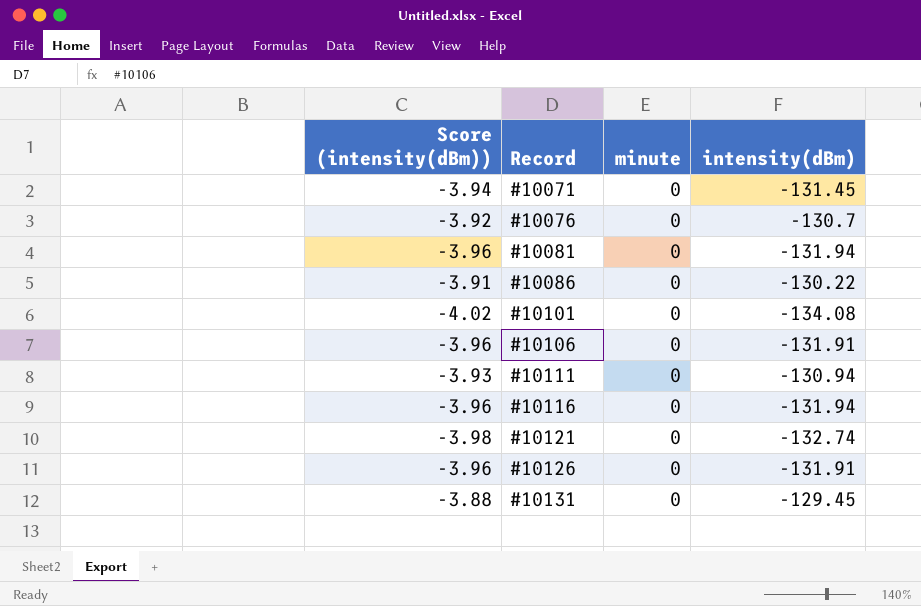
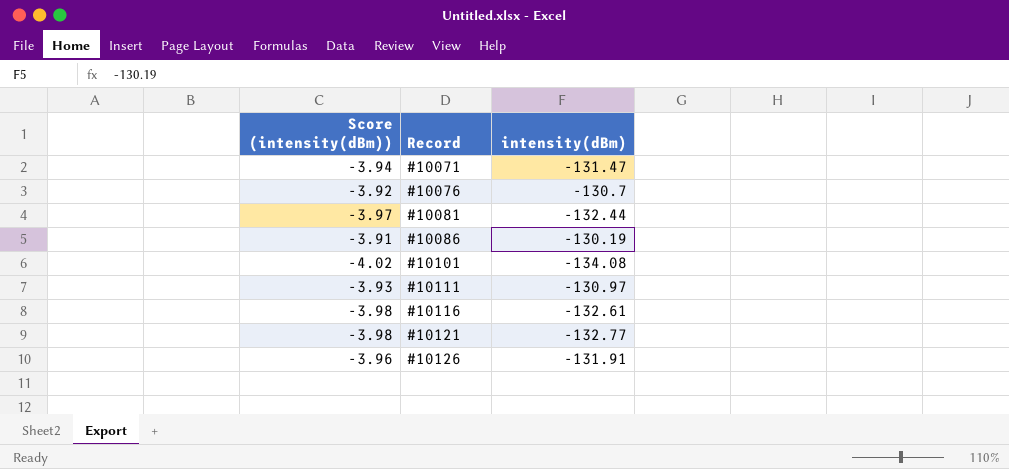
column minute | position: 3 -> none
row #10106: -3.96 | 0 | -131.91 -> none
row #10131: -3.88 | 0 | -129.45 -> none
#10071 | intensity(dBm): -131.45 -> -131.47
#10081 | Score (intensity(dBm)): -3.96 -> -3.97
#10081 | intensity(dBm): -131.94 -> -132.44
#10086 | intensity(dBm): -130.22 -> -130.19
#10111 | intensity(dBm): -130.94 -> -130.97
#10116 | Score (intensity(dBm)): -3.96 -> -3.98
#10116 | intensity(dBm): -131.94 -> -132.61
#10121 | intensity(dBm): -132.74 -> -132.77

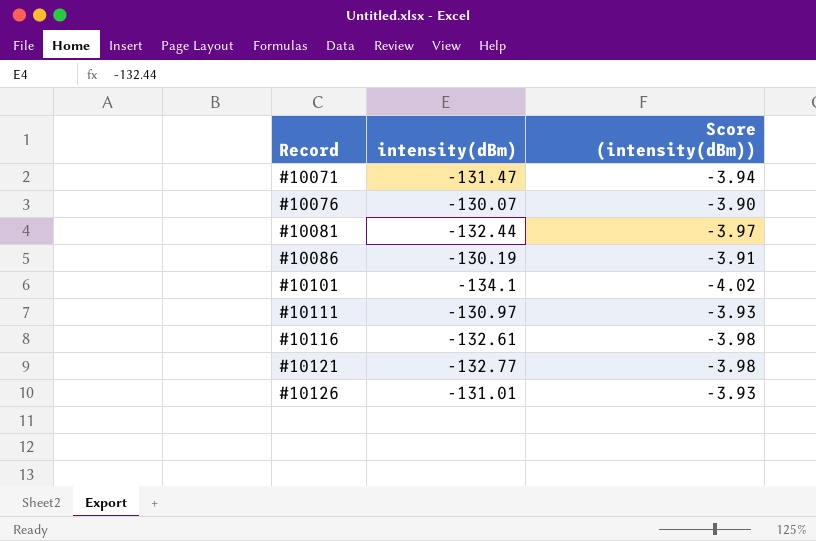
column Score (intensity(dBm)) | position: 1 -> 3
#10076 | intensity(dBm): -130.7 -> -130.07
#10076 | Score (intensity(dBm)): -3.92 -> -3.90
#10101 | intensity(dBm): -134.08 -> -134.1
#10126 | intensity(dBm): -131.91 -> -131.01
#10126 | Score (intensity(dBm)): -3.96 -> -3.93

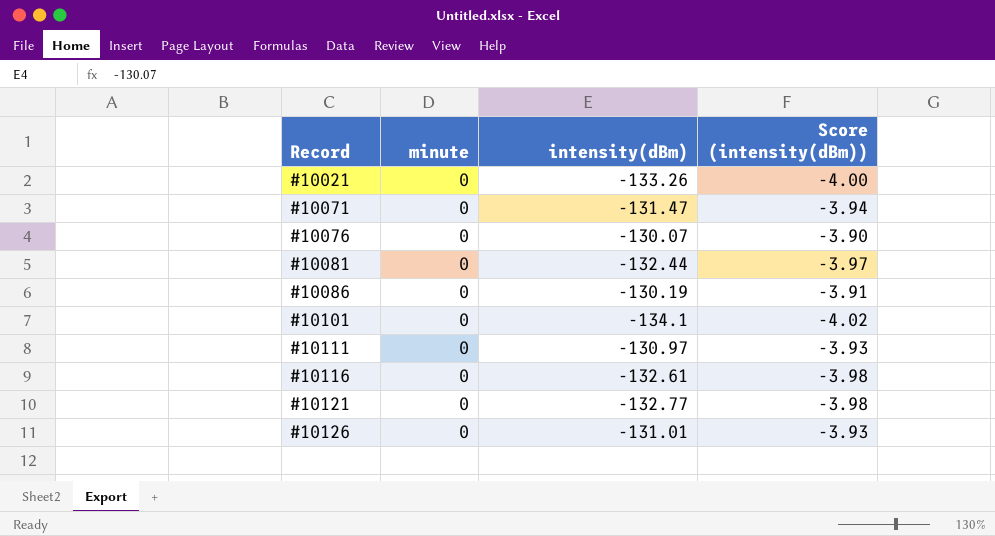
column minute | position: none -> 2
row #10021: none -> 0 | -133.26 | -4.00

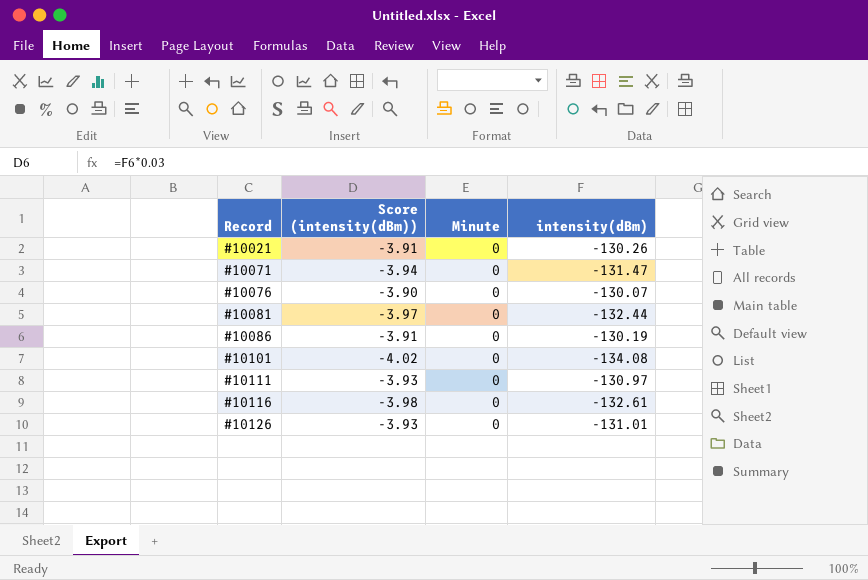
column Score (intensity(dBm)) | position: 4 -> 2
column name: minute -> Minute
row #10121: 0 | -132.77 | -3.98 -> none
#10021 | Score (intensity(dBm)): -4.00 -> -3.91
#10021 | intensity(dBm): -133.26 -> -130.26
#10101 | intensity(dBm): -134.1 -> -134.08

